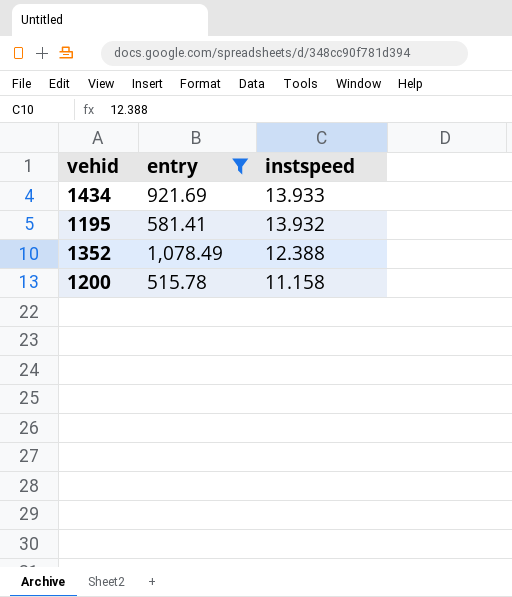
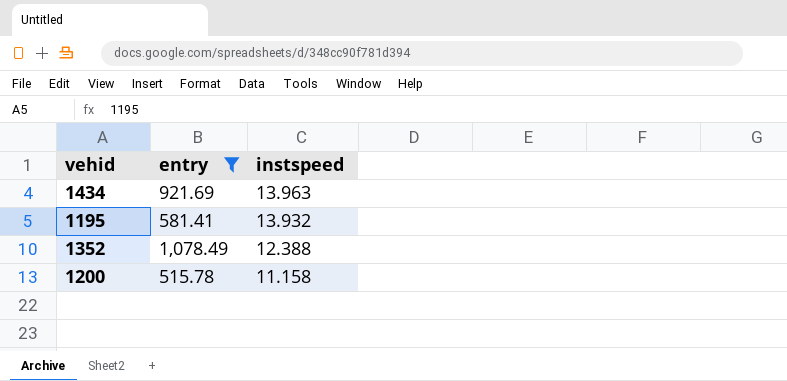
1434 | instspeed: 13.933 -> 13.963

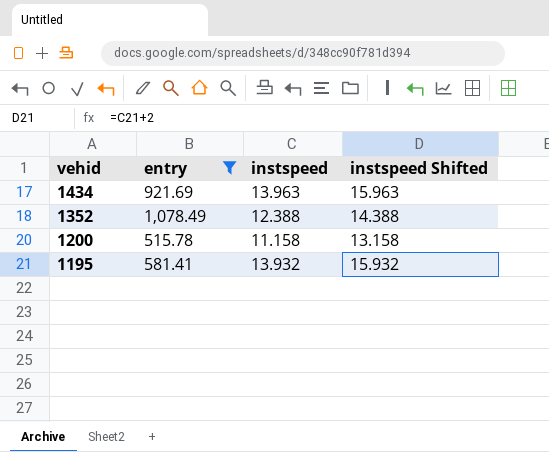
row order: instspeed descending -> vehid descending
column instspeed Shifted | formula: none -> [instspeed] + 2

